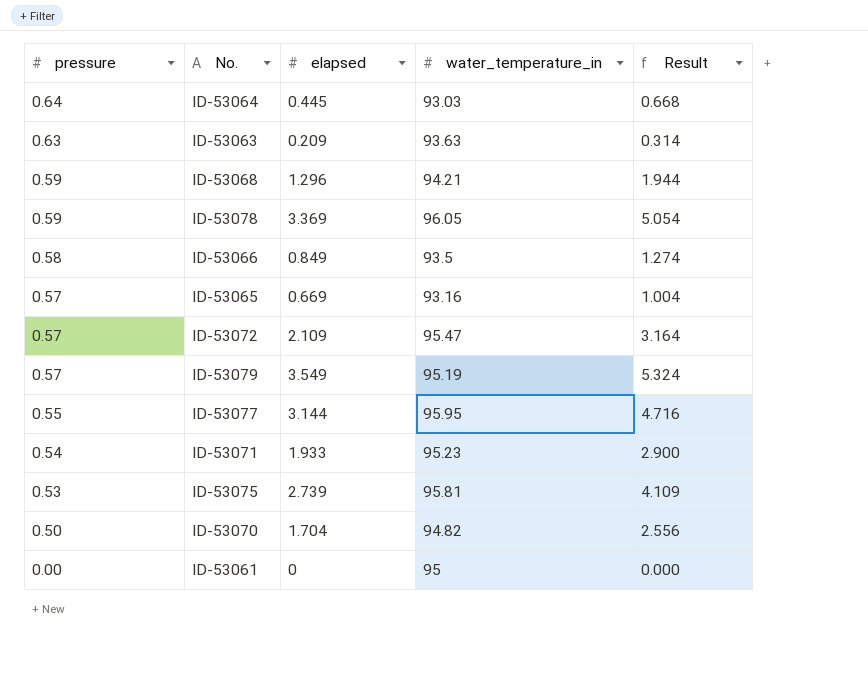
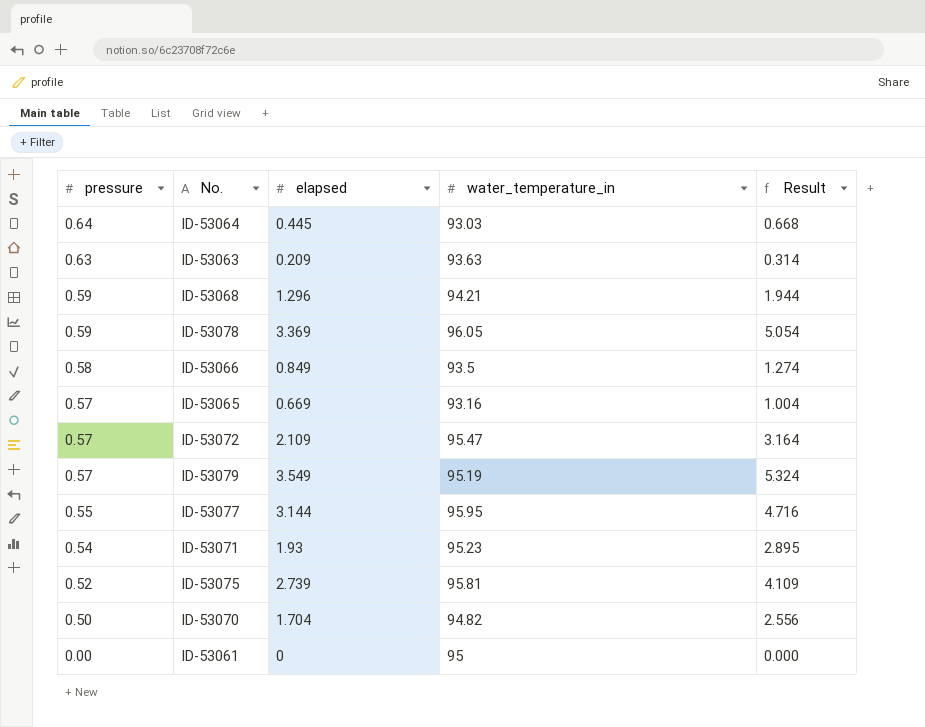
ID-53071 | elapsed: 1.933 -> 1.93
ID-53071 | Result: 2.900 -> 2.895
ID-53075 | pressure: 0.53 -> 0.52

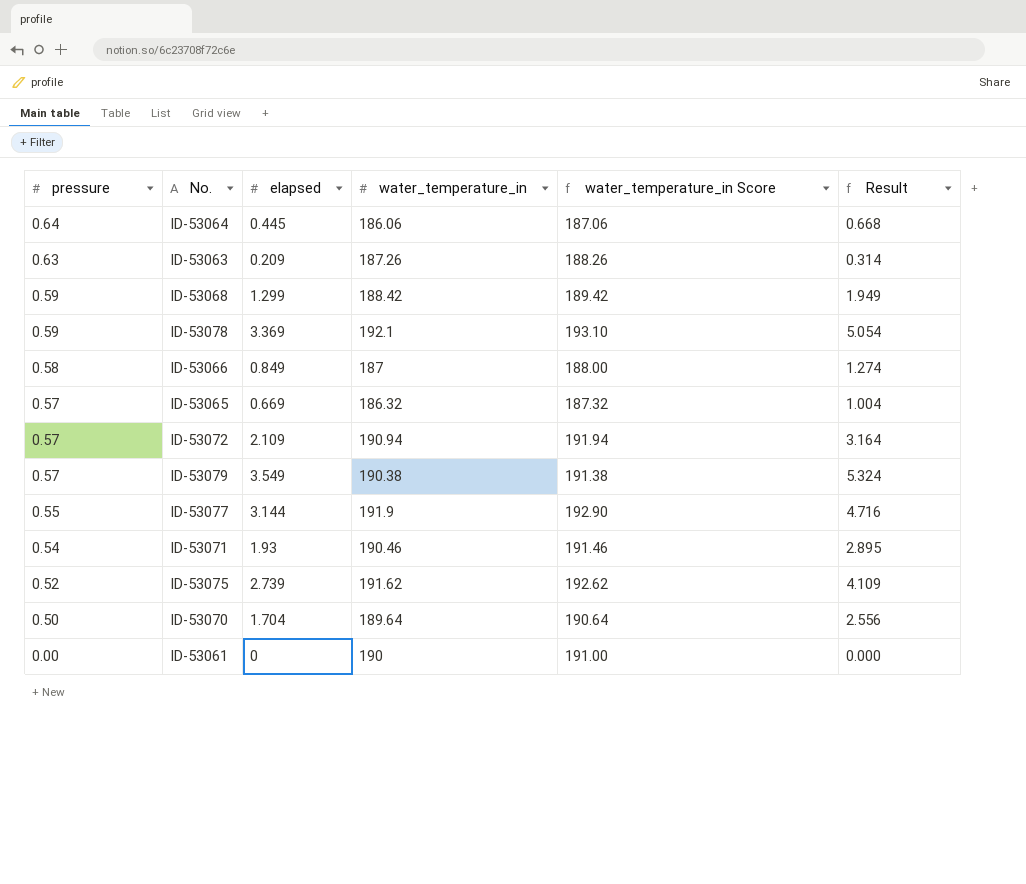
column water_temperature_in Score | formula: none -> [water_temperature_in] + 1
ID-53064 | water_temperature_in: 93.03 -> 186.06
ID-53063 | water_temperature_in: 93.63 -> 187.26
ID-53068 | elapsed: 1.296 -> 1.299
ID-53068 | water_temperature_in: 94.21 -> 188.42
ID-53068 | Result: 1.944 -> 1.949
ID-53078 | water_temperature_in: 96.05 -> 192.1
ID-53066 | water_temperature_in: 93.5 -> 187
ID-53065 | water_temperature_in: 93.16 -> 186.32
ID-53072 | water_temperature_in: 95.47 -> 190.94
ID-53079 | water_temperature_in: 95.19 -> 190.38
ID-53077 | water_temperature_in: 95.95 -> 191.9
ID-53071 | water_temperature_in: 95.23 -> 190.46
ID-53075 | water_temperature_in: 95.81 -> 191.62
ID-53070 | water_temperature_in: 94.82 -> 189.64
ID-53061 | water_temperature_in: 95 -> 190

